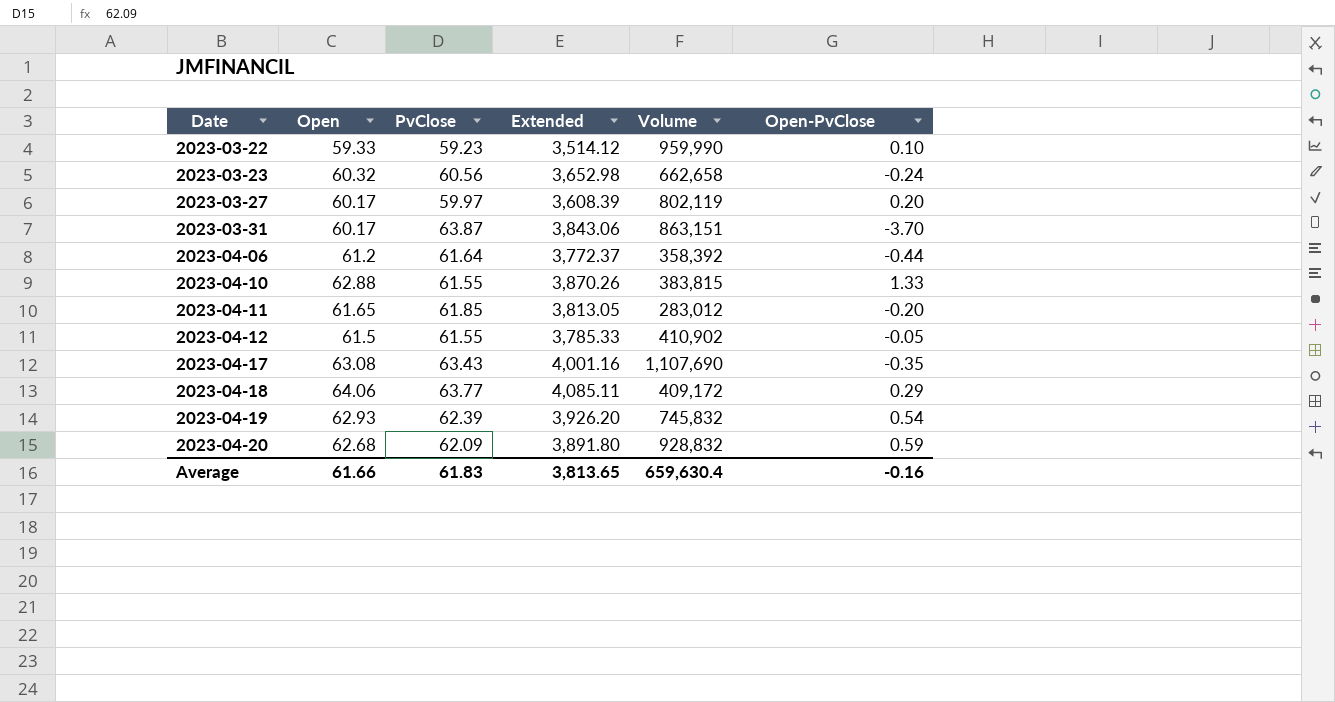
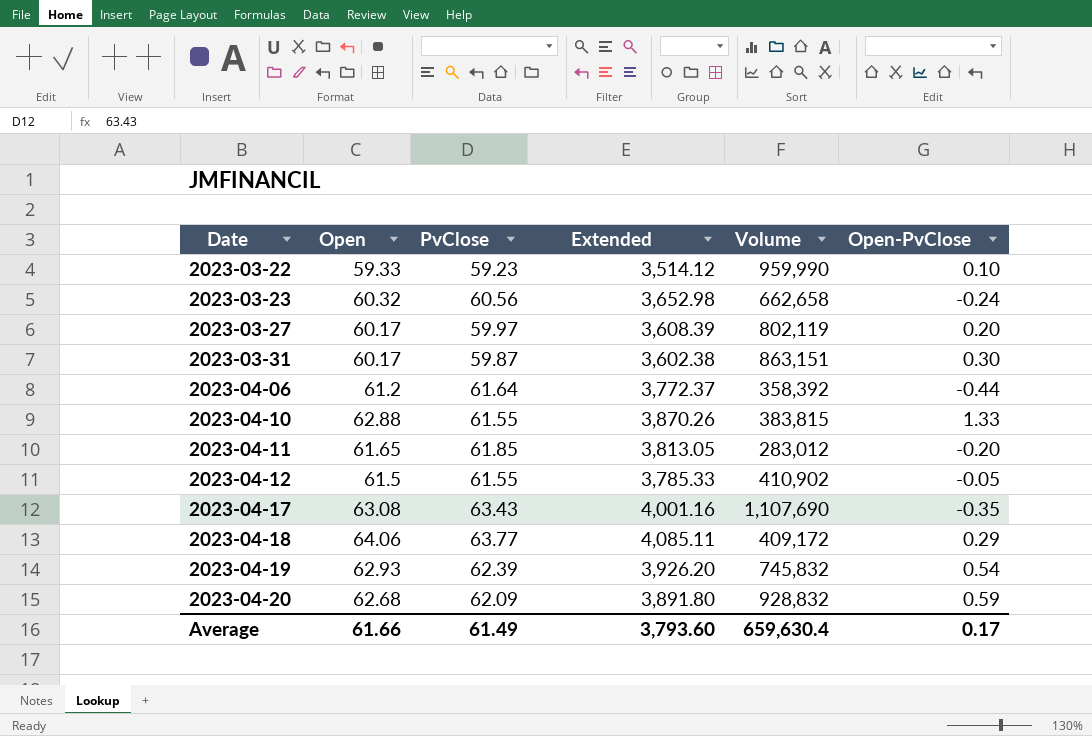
2023-03-31 | PvClose: 63.87 -> 59.87
2023-03-31 | Extended: 3,843.06 -> 3,602.38
2023-03-31 | Open-PvClose: -3.70 -> 0.30
Average | PvClose: 61.83 -> 61.49
Average | Extended: 3,813.65 -> 3,793.60
Average | Open-PvClose: -0.16 -> 0.17

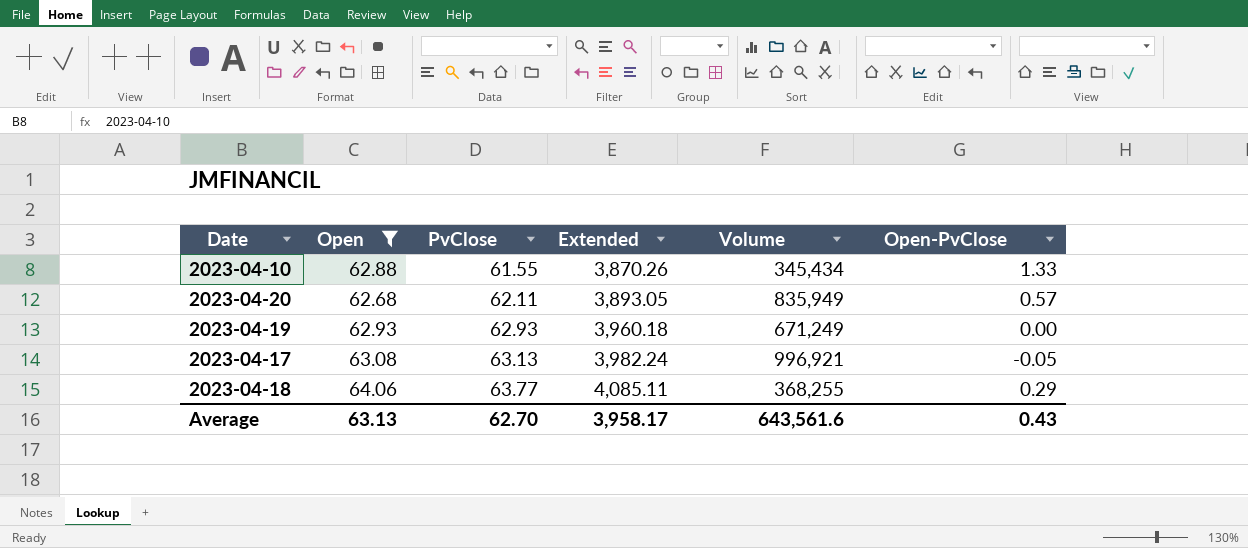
filter: none -> Open >= 62.68
row order: Date ascending -> PvClose ascending
2023-04-10 | Volume: 383,815 -> 345,434
2023-04-20 | PvClose: 62.09 -> 62.11
2023-04-20 | Extended: 3,891.80 -> 3,893.05
2023-04-20 | Volume: 928,832 -> 835,949
2023-04-20 | Open-PvClose: 0.59 -> 0.57
2023-04-19 | PvClose: 62.39 -> 62.93
2023-04-19 | Extended: 3,926.20 -> 3,960.18
2023-04-19 | Volume: 745,832 -> 671,249
2023-04-19 | Open-PvClose: 0.54 -> 0.00
2023-04-17 | PvClose: 63.43 -> 63.13
2023-04-17 | Extended: 4,001.16 -> 3,982.24
2023-04-17 | Volume: 1,107,690 -> 996,921
2023-04-17 | Open-PvClose: -0.35 -> -0.05
2023-04-18 | Volume: 409,172 -> 368,255
Average | Open: 61.66 -> 63.13
Average | PvClose: 61.49 -> 62.70
Average | Extended: 3,793.60 -> 3,958.17
Average | Volume: 659,630.4 -> 643,561.6
Average | Open-PvClose: 0.17 -> 0.43

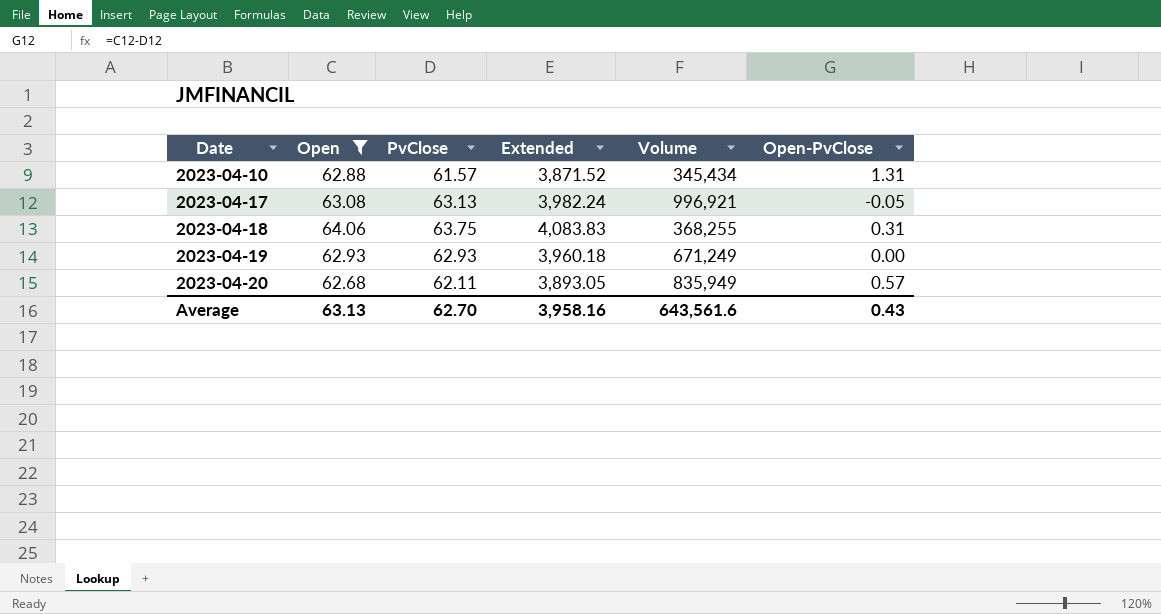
row order: PvClose ascending -> Date ascending
2023-04-10 | PvClose: 61.55 -> 61.57
2023-04-10 | Extended: 3,870.26 -> 3,871.52
2023-04-10 | Open-PvClose: 1.33 -> 1.31
2023-04-18 | PvClose: 63.77 -> 63.75
2023-04-18 | Extended: 4,085.11 -> 4,083.83
2023-04-18 | Open-PvClose: 0.29 -> 0.31
Average | Extended: 3,958.17 -> 3,958.16

